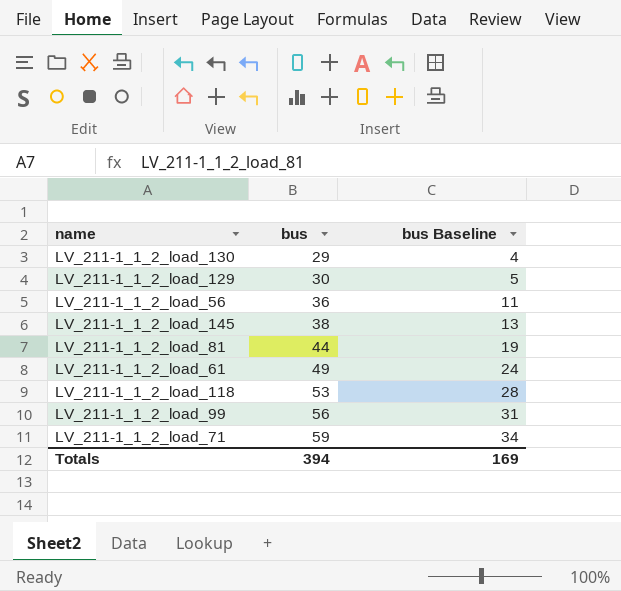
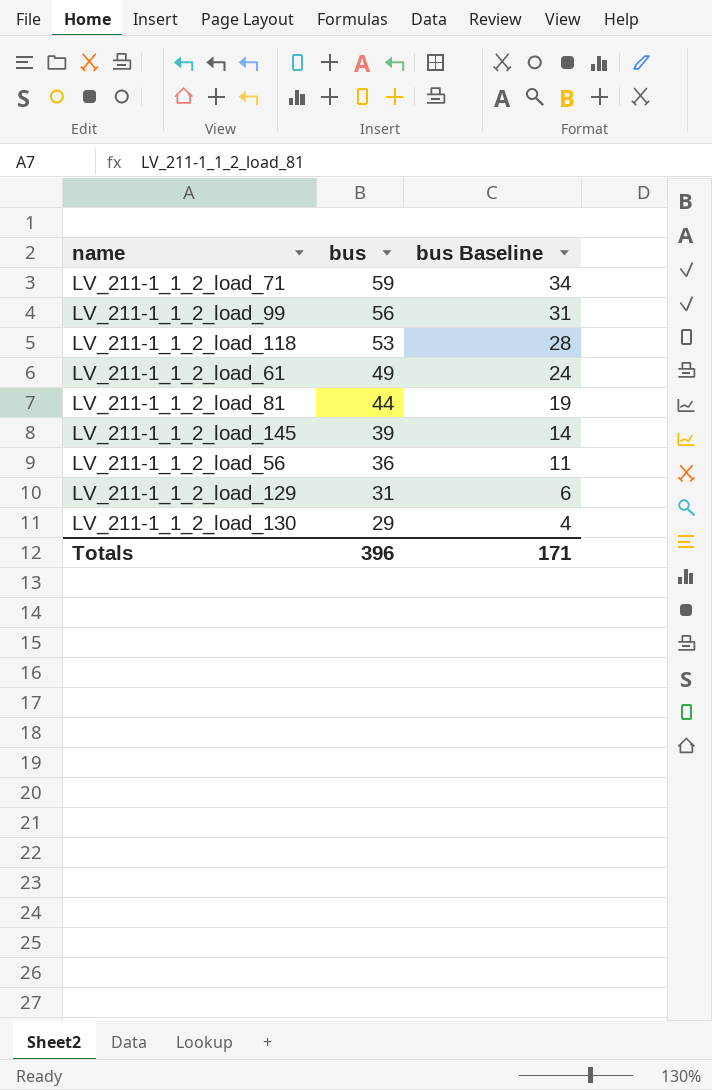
row order: bus ascending -> bus descending
LV_211-1_1_2_load_145 | bus: 38 -> 39
LV_211-1_1_2_load_145 | bus Baseline: 13 -> 14
LV_211-1_1_2_load_129 | bus: 30 -> 31
LV_211-1_1_2_load_129 | bus Baseline: 5 -> 6
Totals | bus: 394 -> 396
Totals | bus Baseline: 169 -> 171

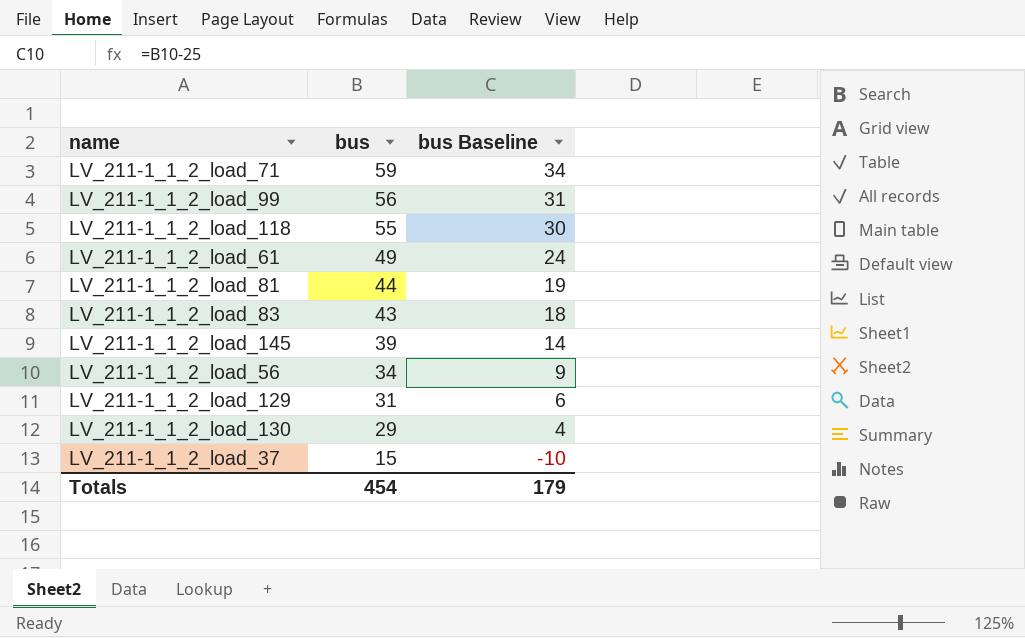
LV_211-1_1_2_load_118 | bus: 53 -> 55
LV_211-1_1_2_load_118 | bus Baseline: 28 -> 30
row LV_211-1_1_2_load_83: none -> 43 | 18
LV_211-1_1_2_load_56 | bus: 36 -> 34
LV_211-1_1_2_load_56 | bus Baseline: 11 -> 9
row LV_211-1_1_2_load_37: none -> 15 | -10
Totals | bus: 396 -> 454
Totals | bus Baseline: 171 -> 179

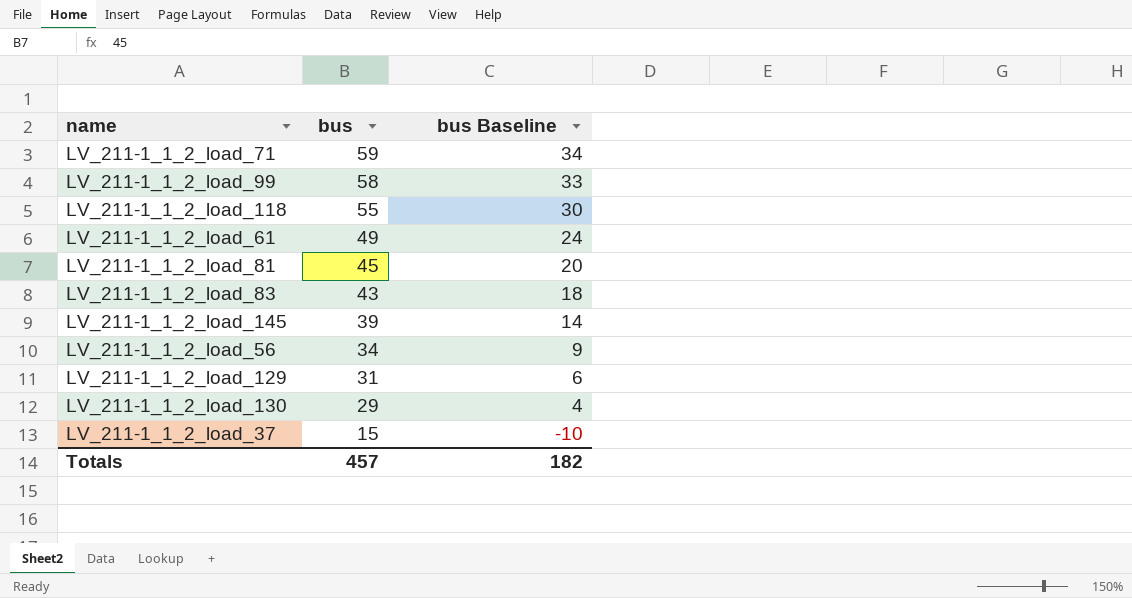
LV_211-1_1_2_load_99 | bus: 56 -> 58
LV_211-1_1_2_load_99 | bus Baseline: 31 -> 33
LV_211-1_1_2_load_81 | bus: 44 -> 45
LV_211-1_1_2_load_81 | bus Baseline: 19 -> 20
Totals | bus: 454 -> 457
Totals | bus Baseline: 179 -> 182

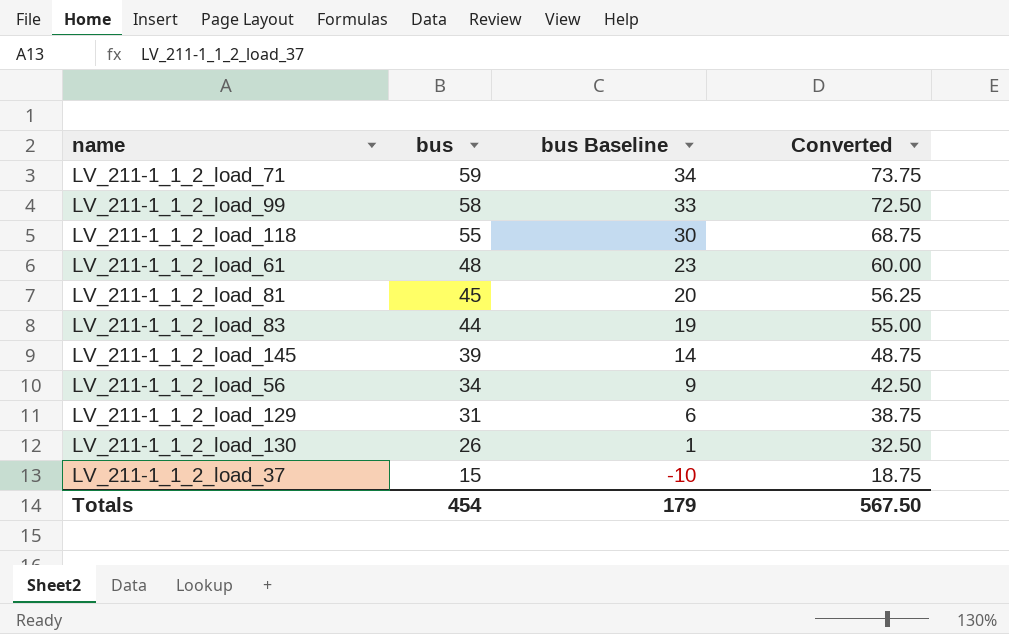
column Converted | formula: none -> [bus] * 1.25
LV_211-1_1_2_load_61 | bus: 49 -> 48
LV_211-1_1_2_load_61 | bus Baseline: 24 -> 23
LV_211-1_1_2_load_83 | bus: 43 -> 44
LV_211-1_1_2_load_83 | bus Baseline: 18 -> 19
LV_211-1_1_2_load_130 | bus: 29 -> 26
LV_211-1_1_2_load_130 | bus Baseline: 4 -> 1
Totals | bus: 457 -> 454
Totals | bus Baseline: 182 -> 179

